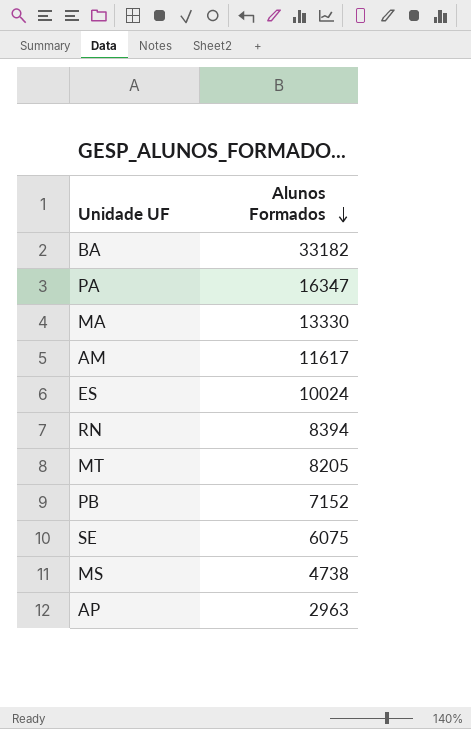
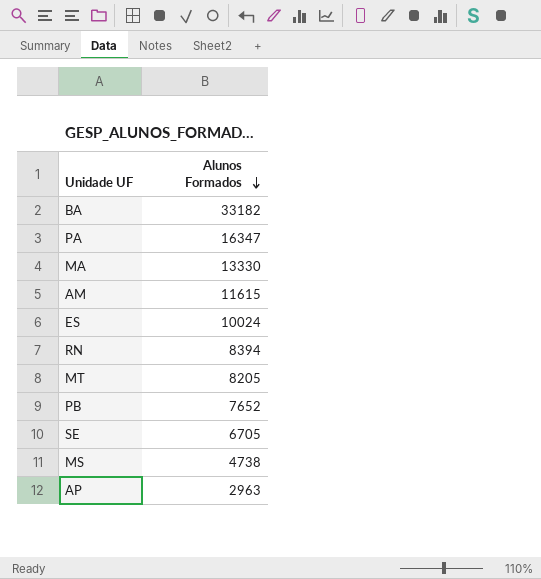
AM | Alunos Formados: 11617 -> 11615
PB | Alunos Formados: 7152 -> 7652
SE | Alunos Formados: 6075 -> 6705

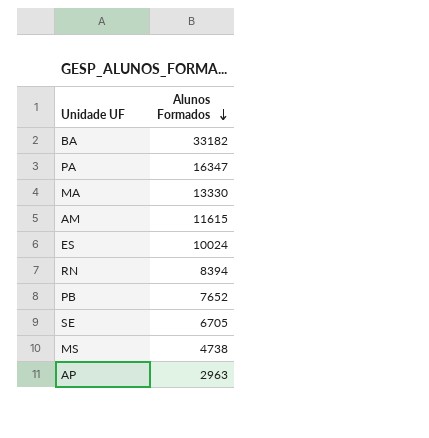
row MT: 8205 -> none

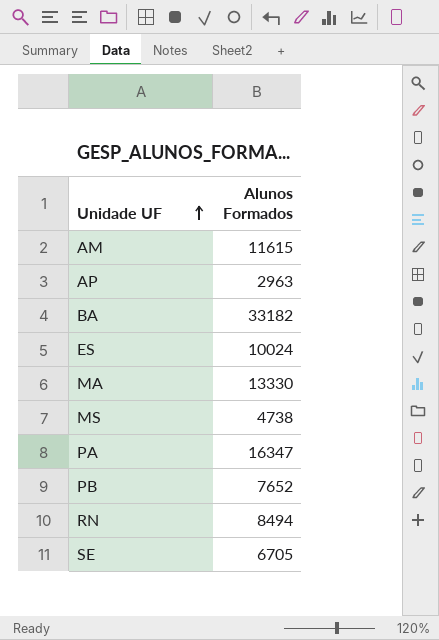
row order: Alunos Formados descending -> Unidade UF ascending
RN | Alunos Formados: 8394 -> 8494

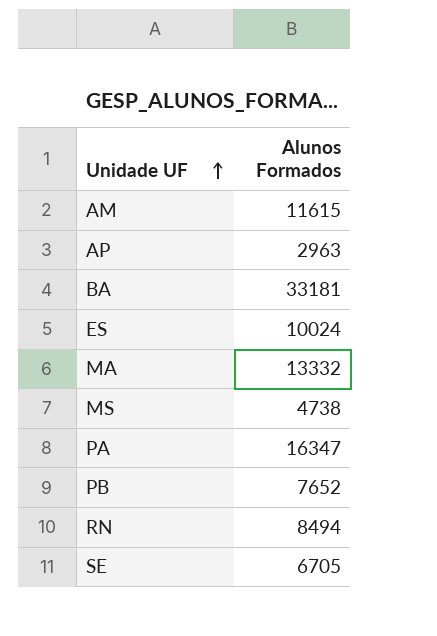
BA | Alunos Formados: 33182 -> 33181
MA | Alunos Formados: 13330 -> 13332

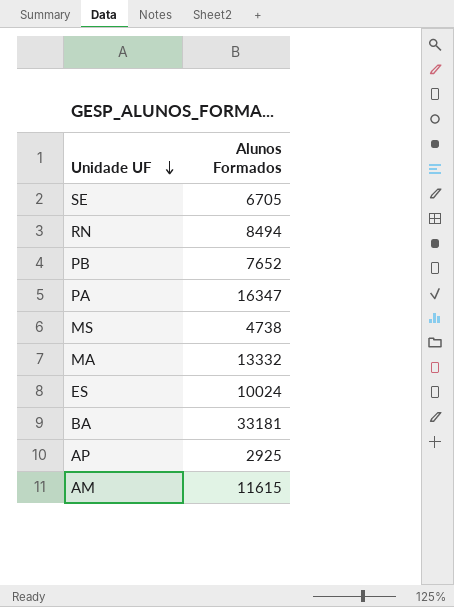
row order: Unidade UF ascending -> Unidade UF descending
AP | Alunos Formados: 2963 -> 2925

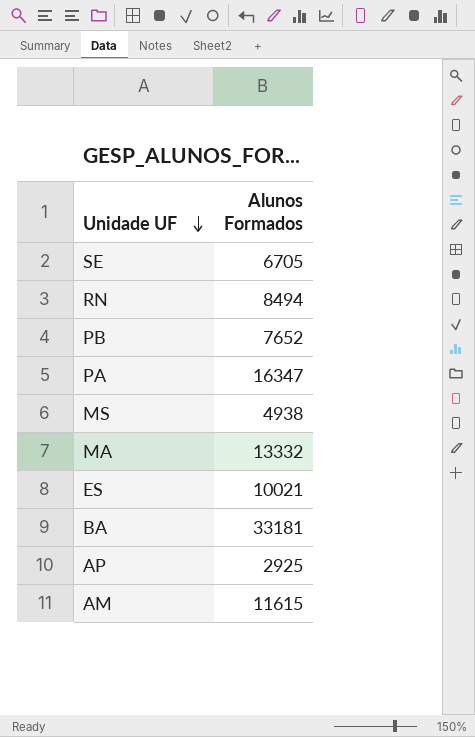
MS | Alunos Formados: 4738 -> 4938
ES | Alunos Formados: 10024 -> 10021

